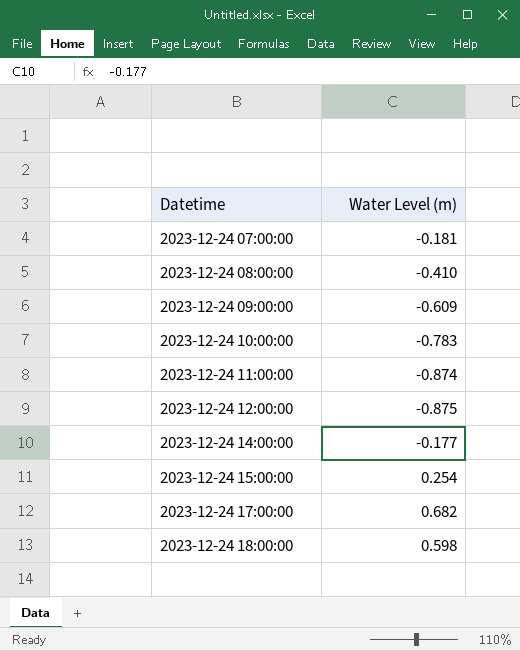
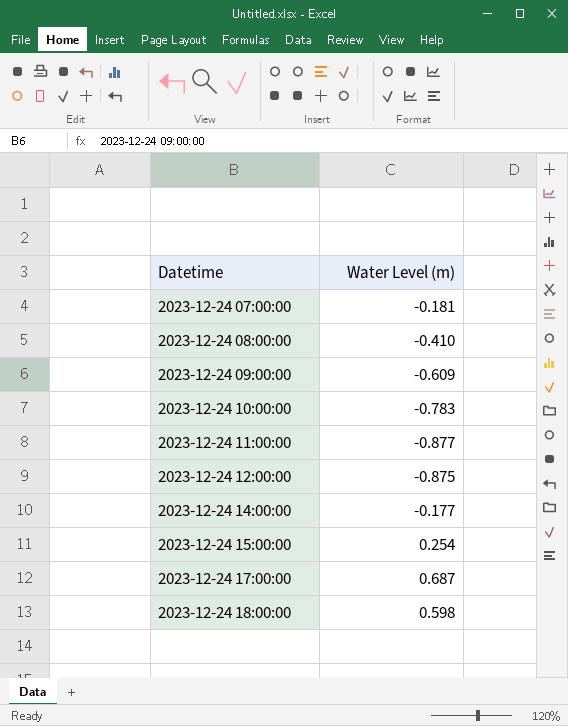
2023-12-24 11:00:00 | Water Level (m): -0.874 -> -0.877
2023-12-24 17:00:00 | Water Level (m): 0.682 -> 0.687

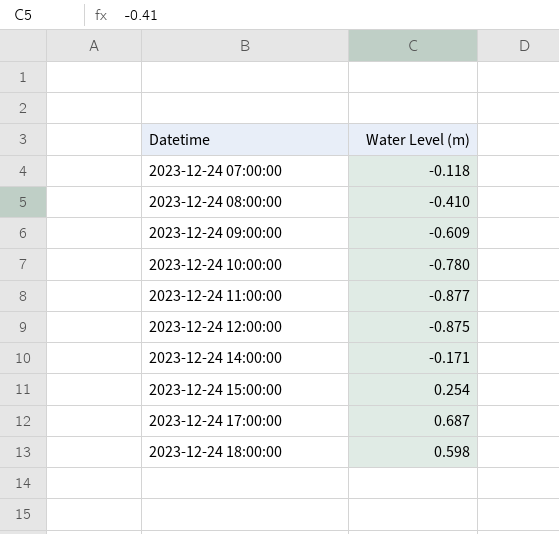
2023-12-24 07:00:00 | Water Level (m): -0.181 -> -0.118
2023-12-24 10:00:00 | Water Level (m): -0.783 -> -0.780
2023-12-24 14:00:00 | Water Level (m): -0.177 -> -0.171

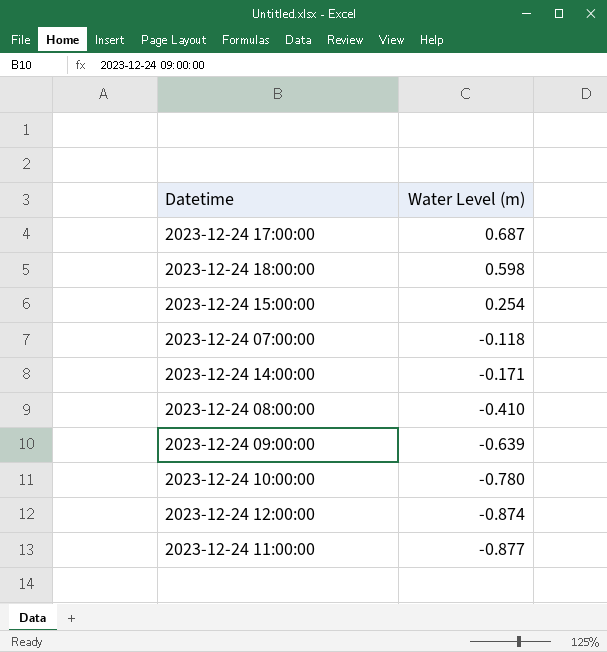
row order: Datetime ascending -> Water Level (m) descending
2023-12-24 09:00:00 | Water Level (m): -0.609 -> -0.639
2023-12-24 12:00:00 | Water Level (m): -0.875 -> -0.874

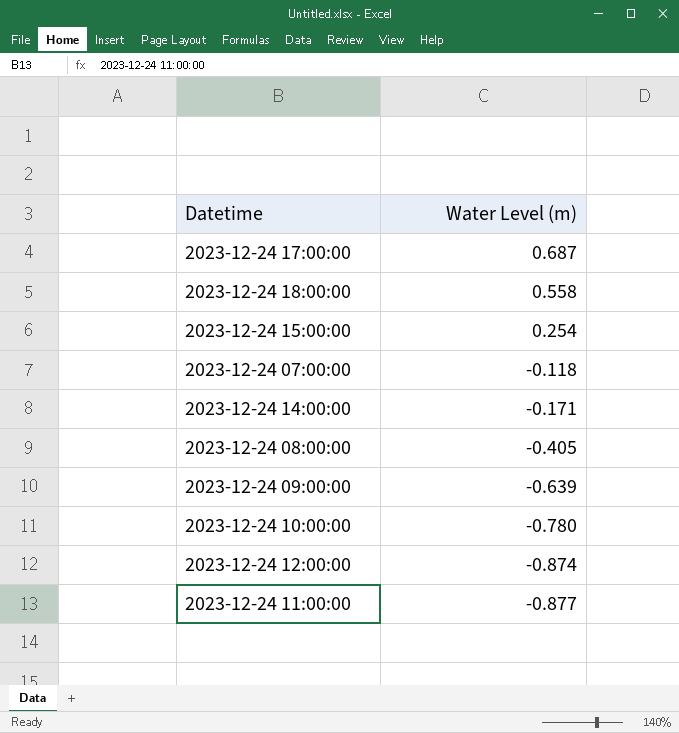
2023-12-24 18:00:00 | Water Level (m): 0.598 -> 0.558
2023-12-24 08:00:00 | Water Level (m): -0.410 -> -0.405

